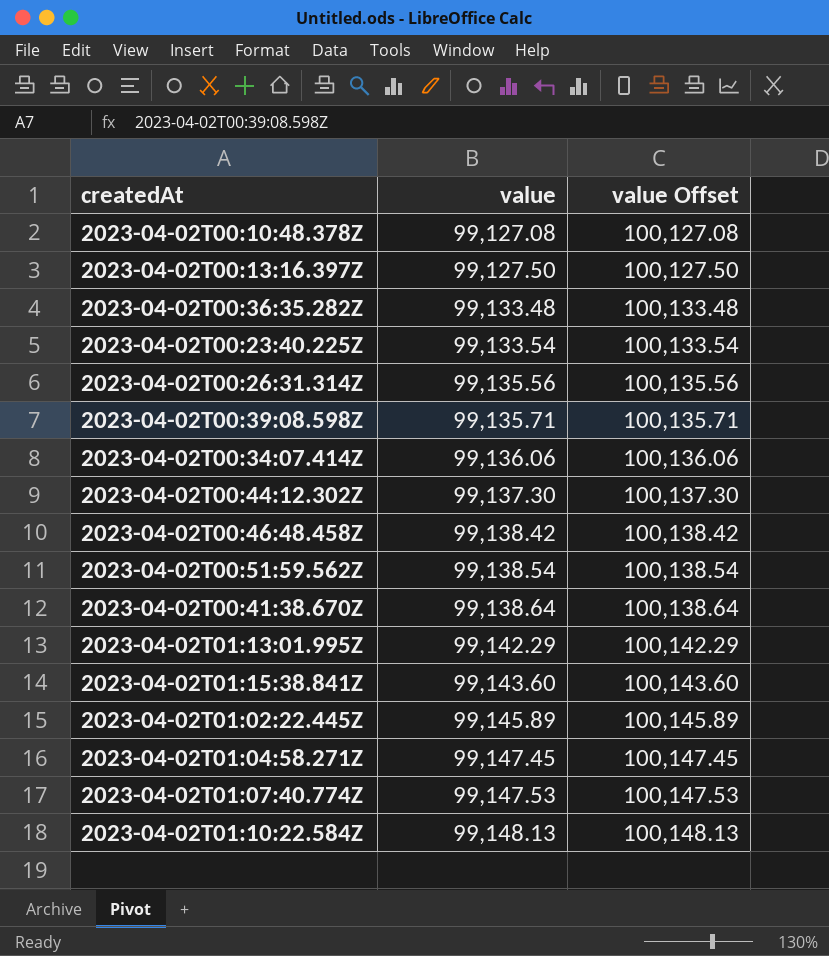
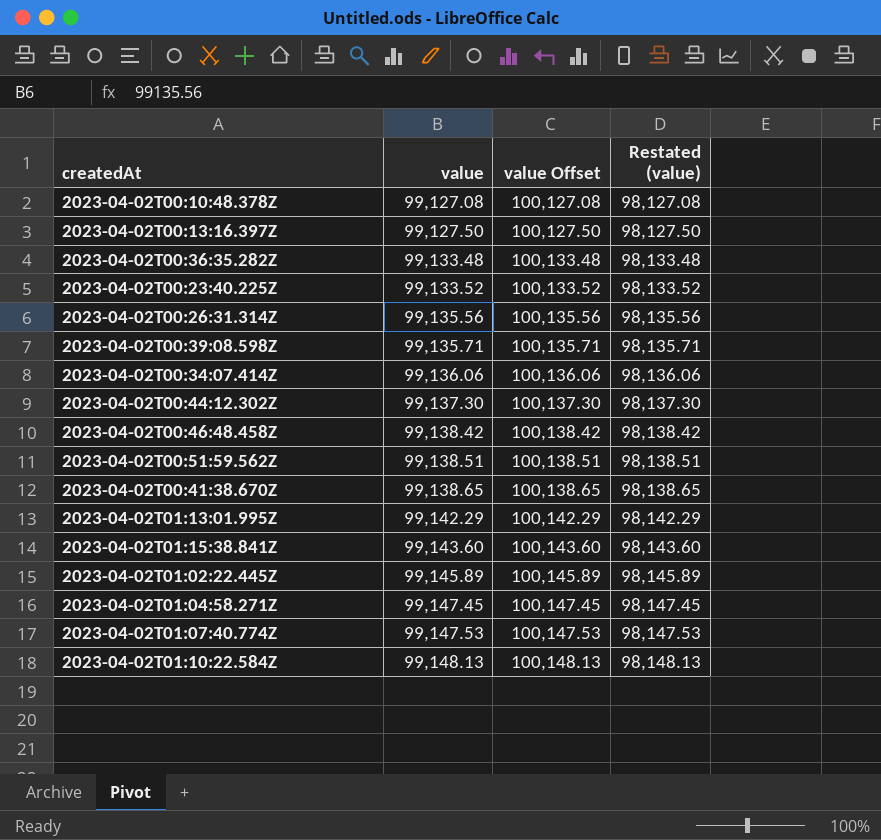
column Restated (value) | formula: none -> [value] - 1000
2023-04-02T00:23:40.225Z | value: 99,133.54 -> 99,133.52
2023-04-02T00:23:40.225Z | value Offset: 100,133.54 -> 100,133.52
2023-04-02T00:51:59.562Z | value: 99,138.54 -> 99,138.51
2023-04-02T00:51:59.562Z | value Offset: 100,138.54 -> 100,138.51
2023-04-02T00:41:38.670Z | value: 99,138.64 -> 99,138.65
2023-04-02T00:41:38.670Z | value Offset: 100,138.64 -> 100,138.65

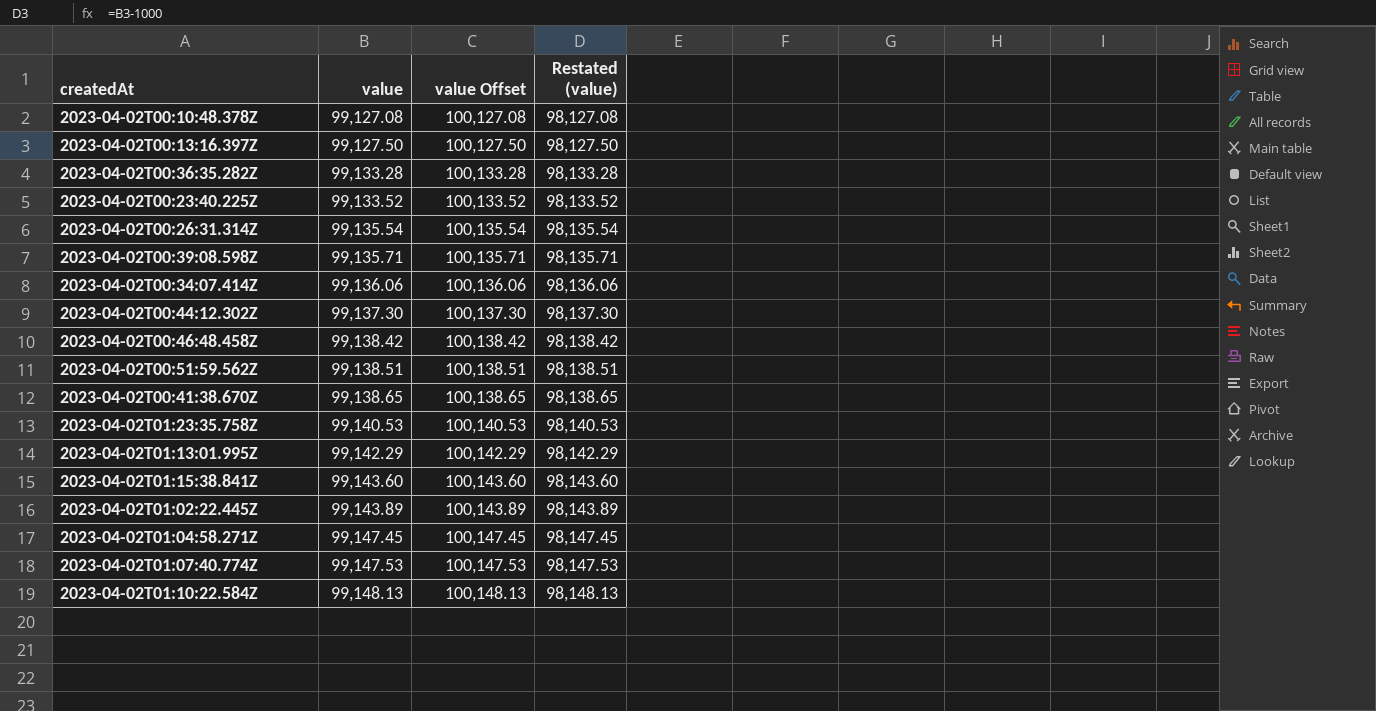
2023-04-02T00:36:35.282Z | value: 99,133.48 -> 99,133.28
2023-04-02T00:36:35.282Z | value Offset: 100,133.48 -> 100,133.28
2023-04-02T00:36:35.282Z | Restated (value): 98,133.48 -> 98,133.28
2023-04-02T00:26:31.314Z | value: 99,135.56 -> 99,135.54
2023-04-02T00:26:31.314Z | value Offset: 100,135.56 -> 100,135.54
2023-04-02T00:26:31.314Z | Restated (value): 98,135.56 -> 98,135.54
row 2023-04-02T01:23:35.758Z: none -> 99,140.53 | 100,140.53 | 98,140.53
2023-04-02T01:02:22.445Z | value: 99,145.89 -> 99,143.89
2023-04-02T01:02:22.445Z | value Offset: 100,145.89 -> 100,143.89
2023-04-02T01:02:22.445Z | Restated (value): 98,145.89 -> 98,143.89

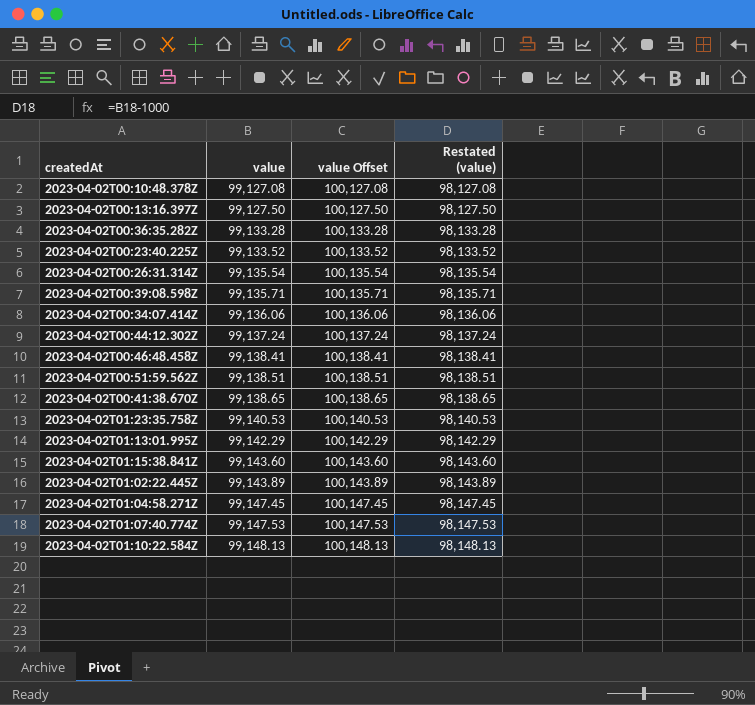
2023-04-02T00:44:12.302Z | value: 99,137.30 -> 99,137.24
2023-04-02T00:44:12.302Z | value Offset: 100,137.30 -> 100,137.24
2023-04-02T00:44:12.302Z | Restated (value): 98,137.30 -> 98,137.24
2023-04-02T00:46:48.458Z | value: 99,138.42 -> 99,138.41
2023-04-02T00:46:48.458Z | value Offset: 100,138.42 -> 100,138.41
2023-04-02T00:46:48.458Z | Restated (value): 98,138.42 -> 98,138.41

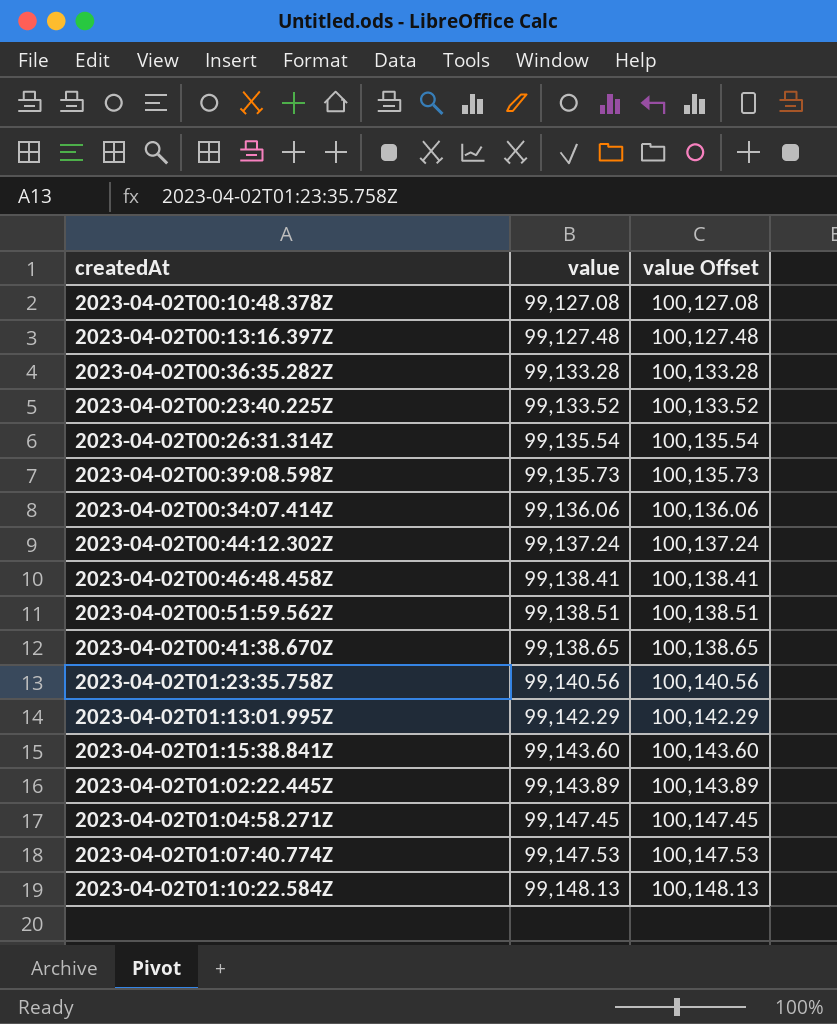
column Restated (value) | formula: [value] - 1000 -> none
2023-04-02T00:13:16.397Z | value: 99,127.50 -> 99,127.48
2023-04-02T00:13:16.397Z | value Offset: 100,127.50 -> 100,127.48
2023-04-02T00:39:08.598Z | value: 99,135.71 -> 99,135.73
2023-04-02T00:39:08.598Z | value Offset: 100,135.71 -> 100,135.73
2023-04-02T01:23:35.758Z | value: 99,140.53 -> 99,140.56
2023-04-02T01:23:35.758Z | value Offset: 100,140.53 -> 100,140.56

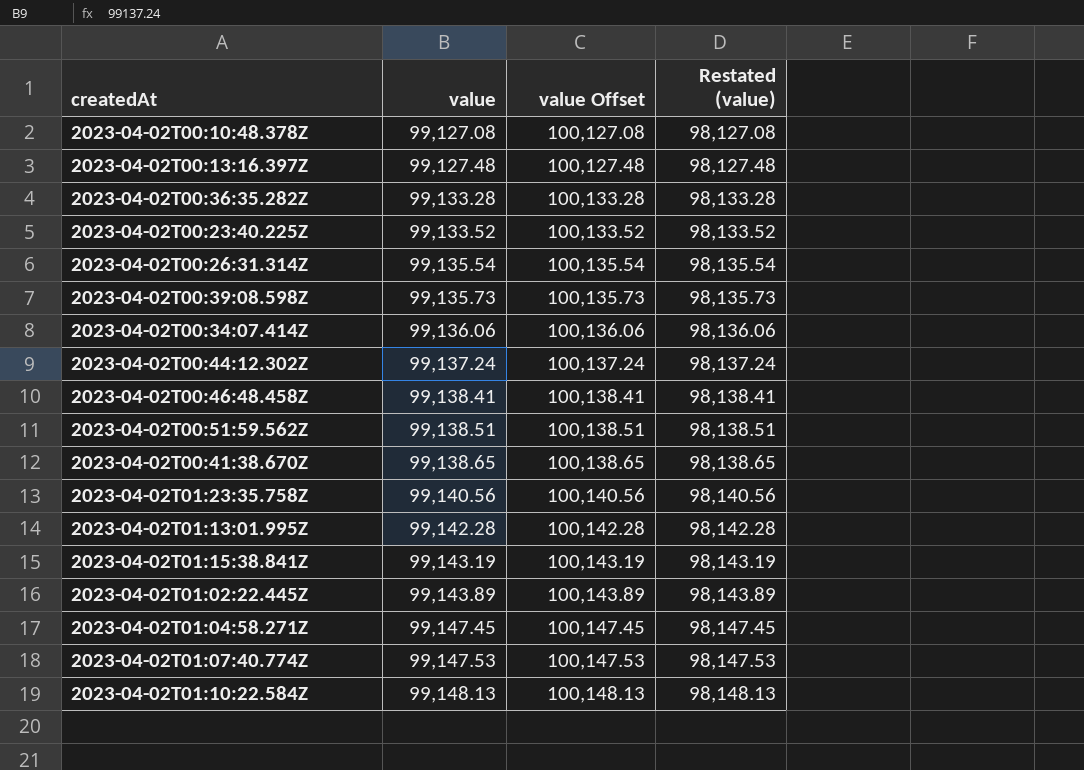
column Restated (value) | formula: none -> [value] - 1000
2023-04-02T01:13:01.995Z | value: 99,142.29 -> 99,142.28
2023-04-02T01:13:01.995Z | value Offset: 100,142.29 -> 100,142.28
2023-04-02T01:15:38.841Z | value: 99,143.60 -> 99,143.19
2023-04-02T01:15:38.841Z | value Offset: 100,143.60 -> 100,143.19

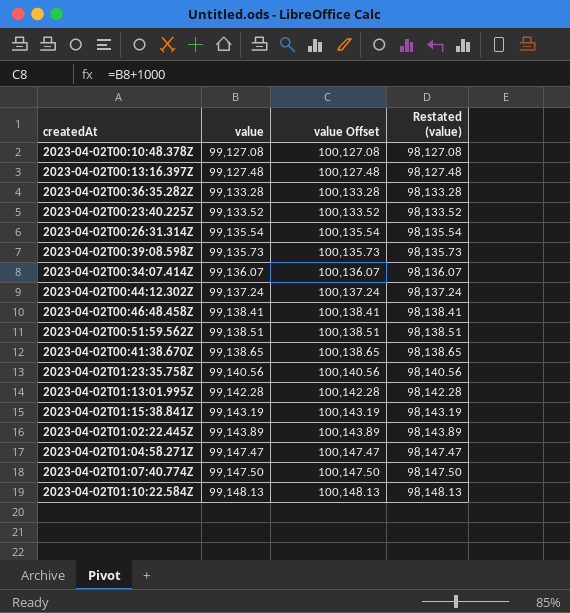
2023-04-02T00:34:07.414Z | value: 99,136.06 -> 99,136.07
2023-04-02T00:34:07.414Z | value Offset: 100,136.06 -> 100,136.07
2023-04-02T00:34:07.414Z | Restated (value): 98,136.06 -> 98,136.07
2023-04-02T01:04:58.271Z | value: 99,147.45 -> 99,147.47
2023-04-02T01:04:58.271Z | value Offset: 100,147.45 -> 100,147.47
2023-04-02T01:04:58.271Z | Restated (value): 98,147.45 -> 98,147.47
2023-04-02T01:07:40.774Z | value: 99,147.53 -> 99,147.50
2023-04-02T01:07:40.774Z | value Offset: 100,147.53 -> 100,147.50
2023-04-02T01:07:40.774Z | Restated (value): 98,147.53 -> 98,147.50

